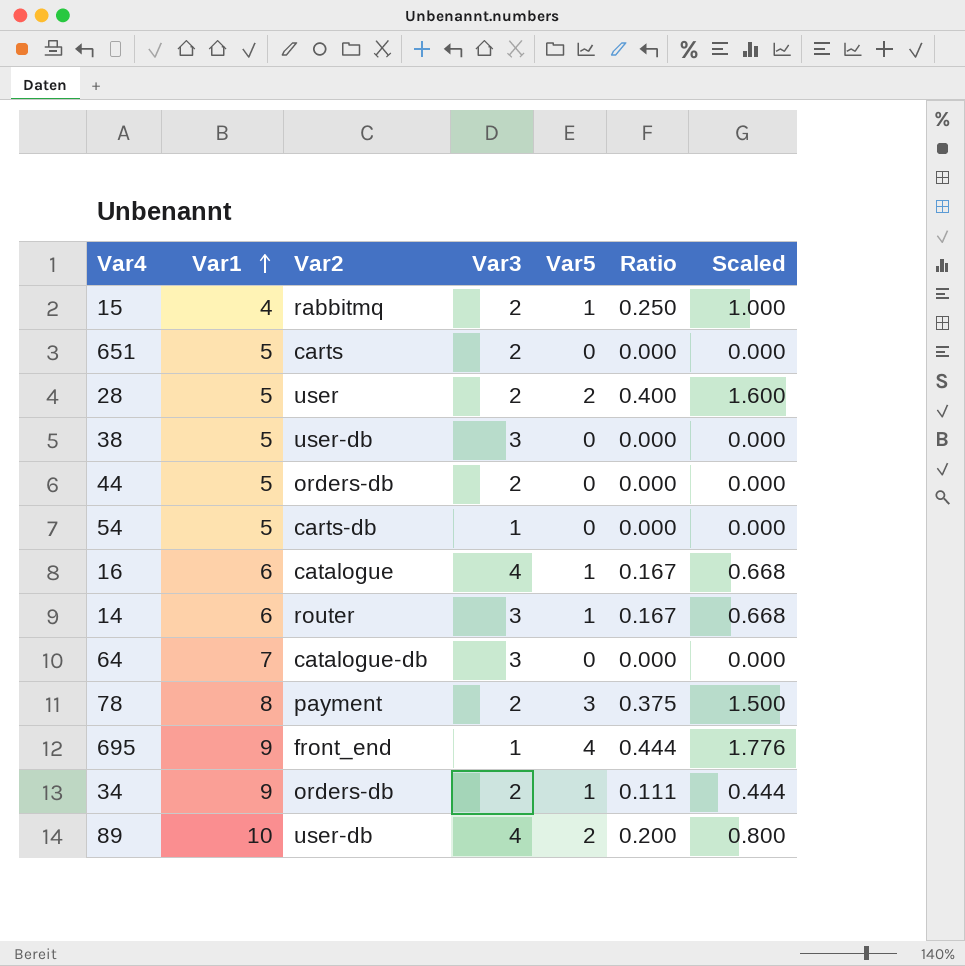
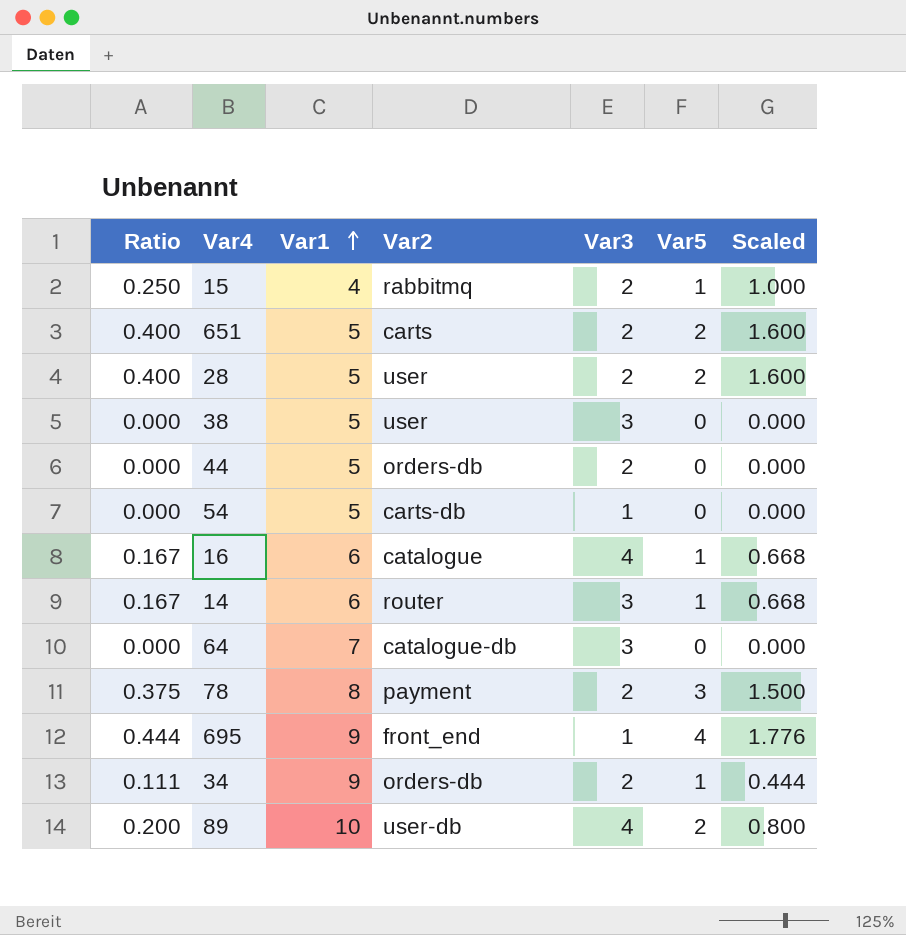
column Ratio | position: 6 -> 1
651 | Ratio: 0.000 -> 0.400
651 | Var5: 0 -> 2
651 | Scaled: 0.000 -> 1.600
38 | Var2: user-db -> user

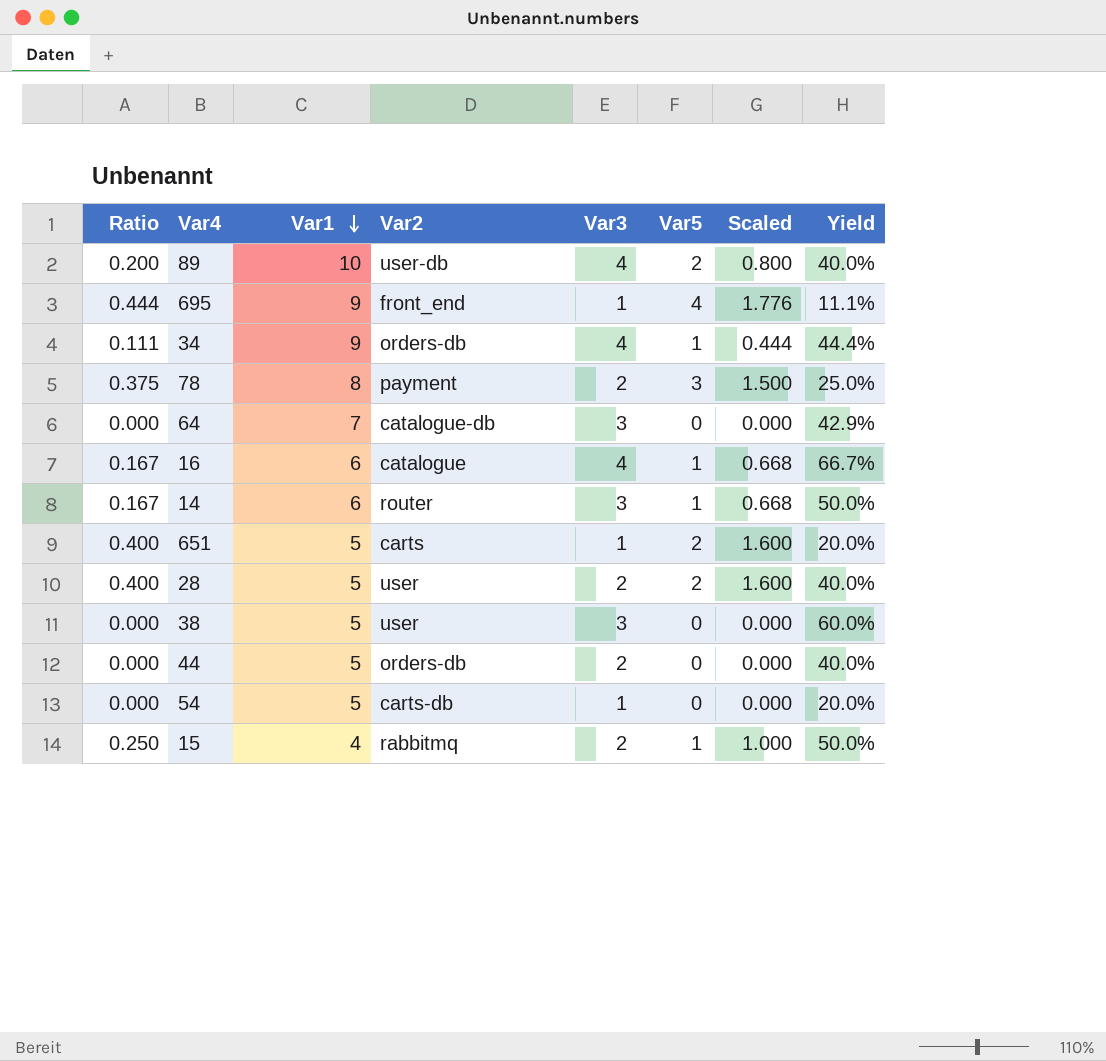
row order: Var1 ascending -> Var1 descending
column Yield | formula: none -> [Var3] / [Var1]
34 | Var3: 2 -> 4
651 | Var3: 2 -> 1

